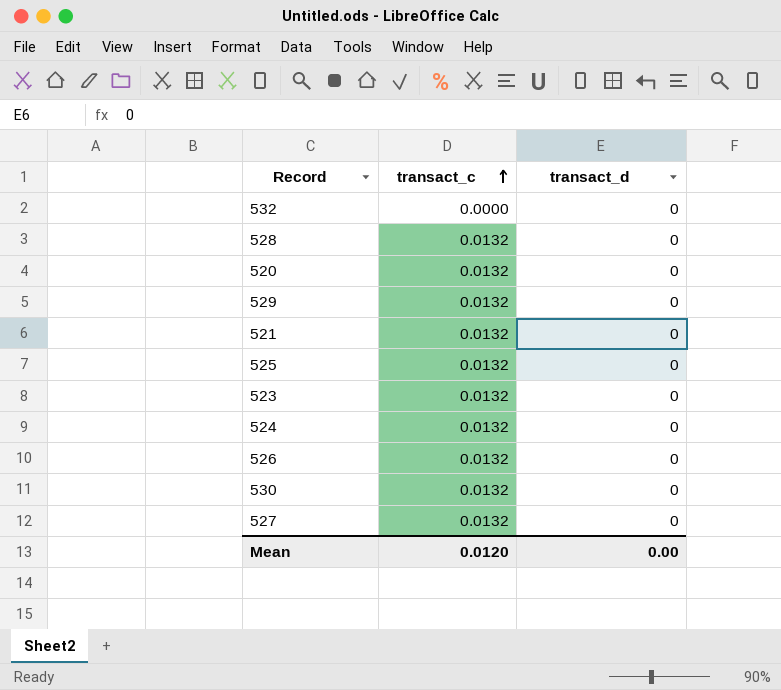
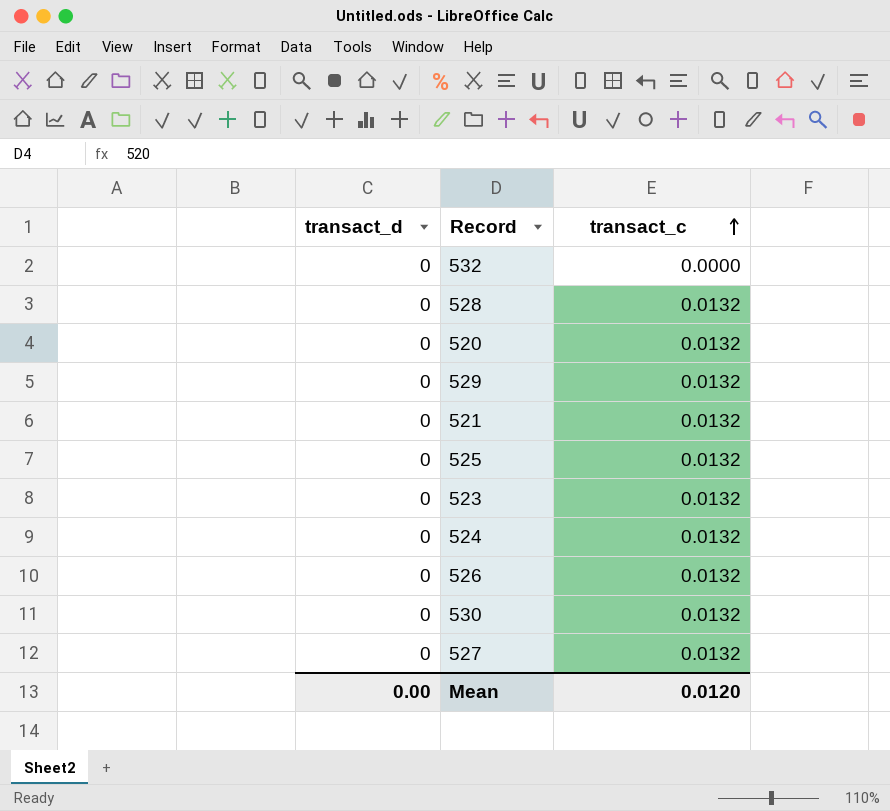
column transact_d | position: 3 -> 1

